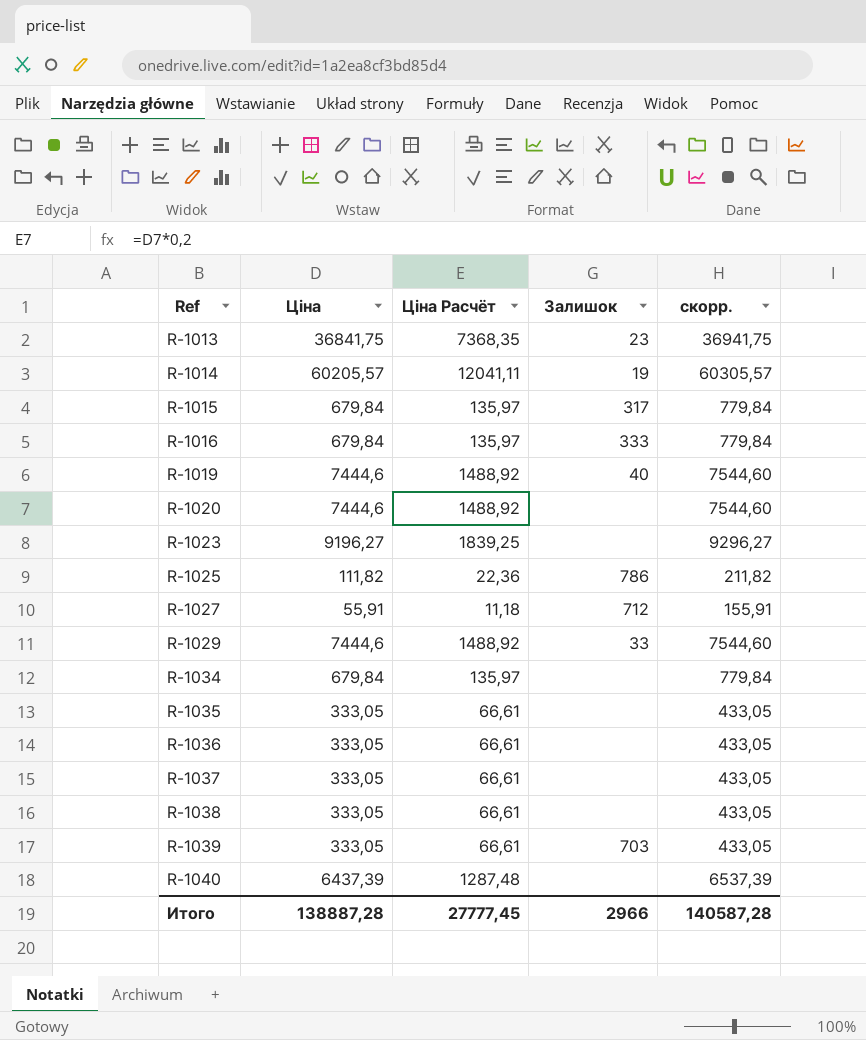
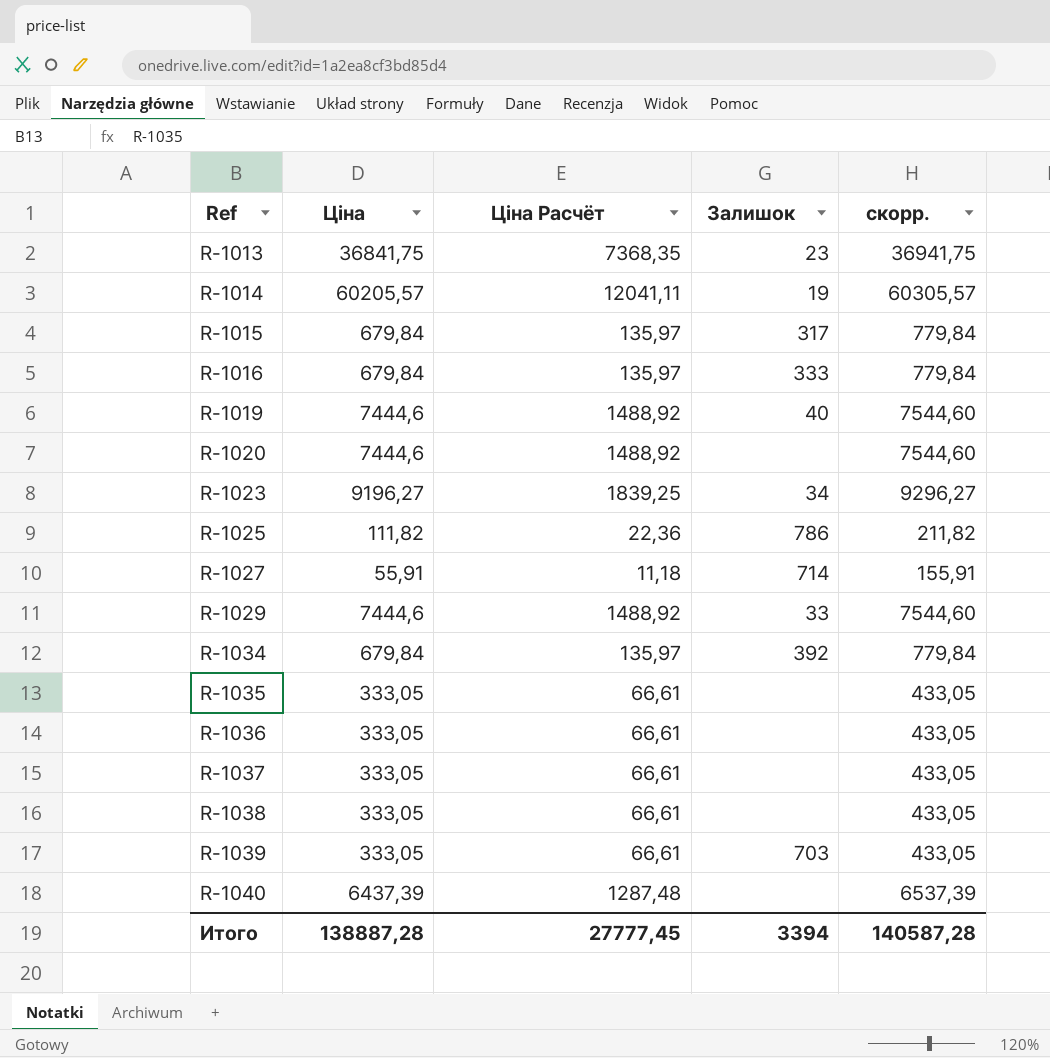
R-1023 | Залишок: none -> 34
R-1027 | Залишок: 712 -> 714
R-1034 | Залишок: none -> 392
Итого | Залишок: 2966 -> 3394

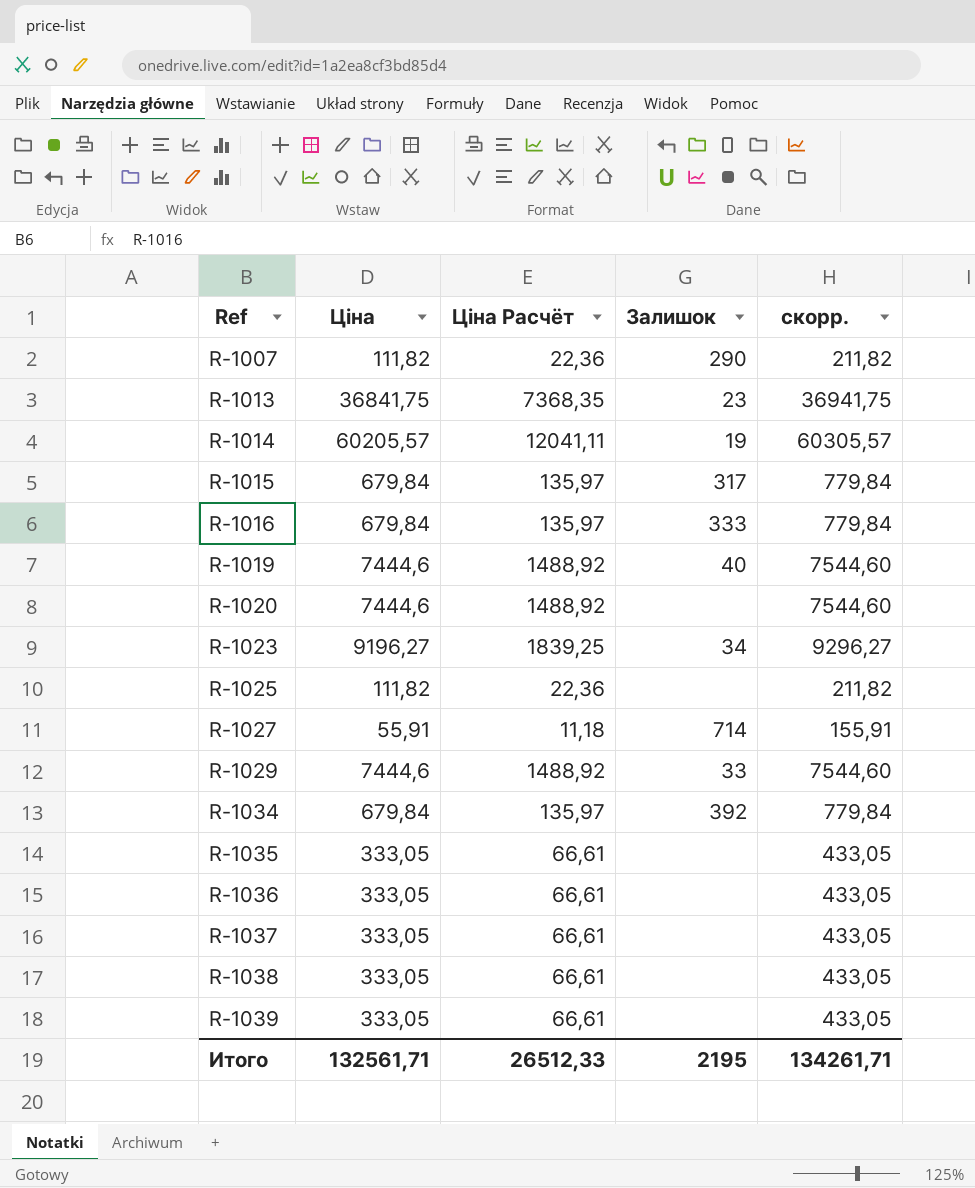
row R-1040: 6437,39 | 1287,48 | none | 6537,39 -> none
row R-1007: none -> 111,82 | 22,36 | 290 | 211,82
R-1025 | Залишок: 786 -> none
R-1039 | Залишок: 703 -> none
Итого | Ціна: 138887,28 -> 132561,71
Итого | Ціна Расчёт: 27777,45 -> 26512,33
Итого | Залишок: 3394 -> 2195
Итого | скорр.: 140587,28 -> 134261,71

